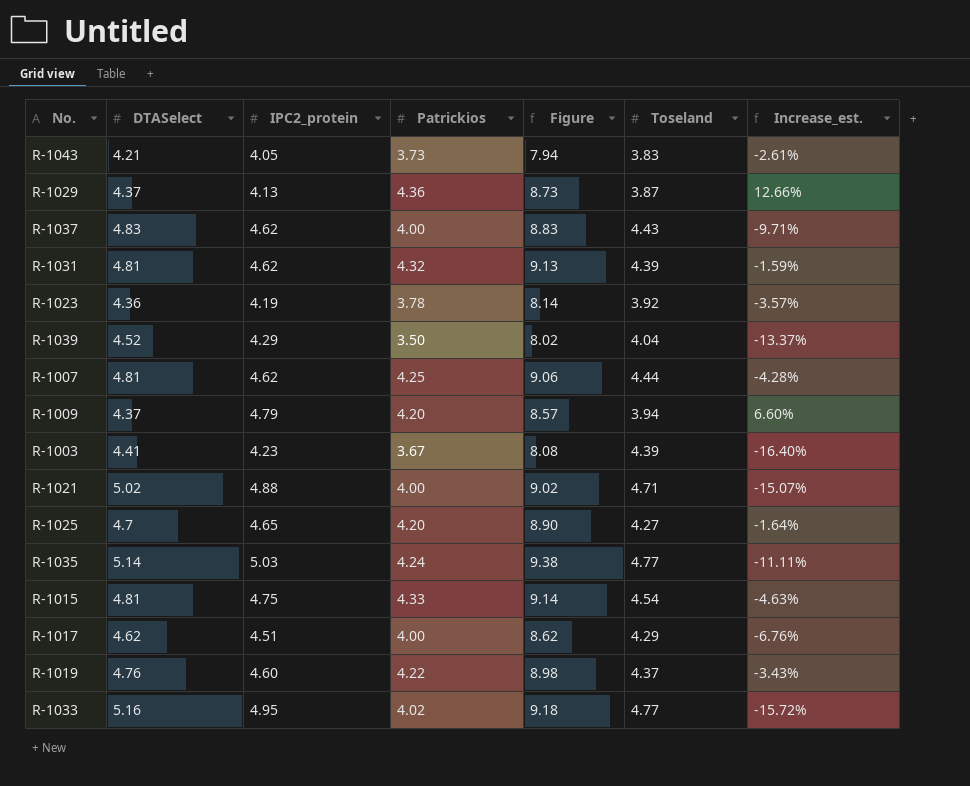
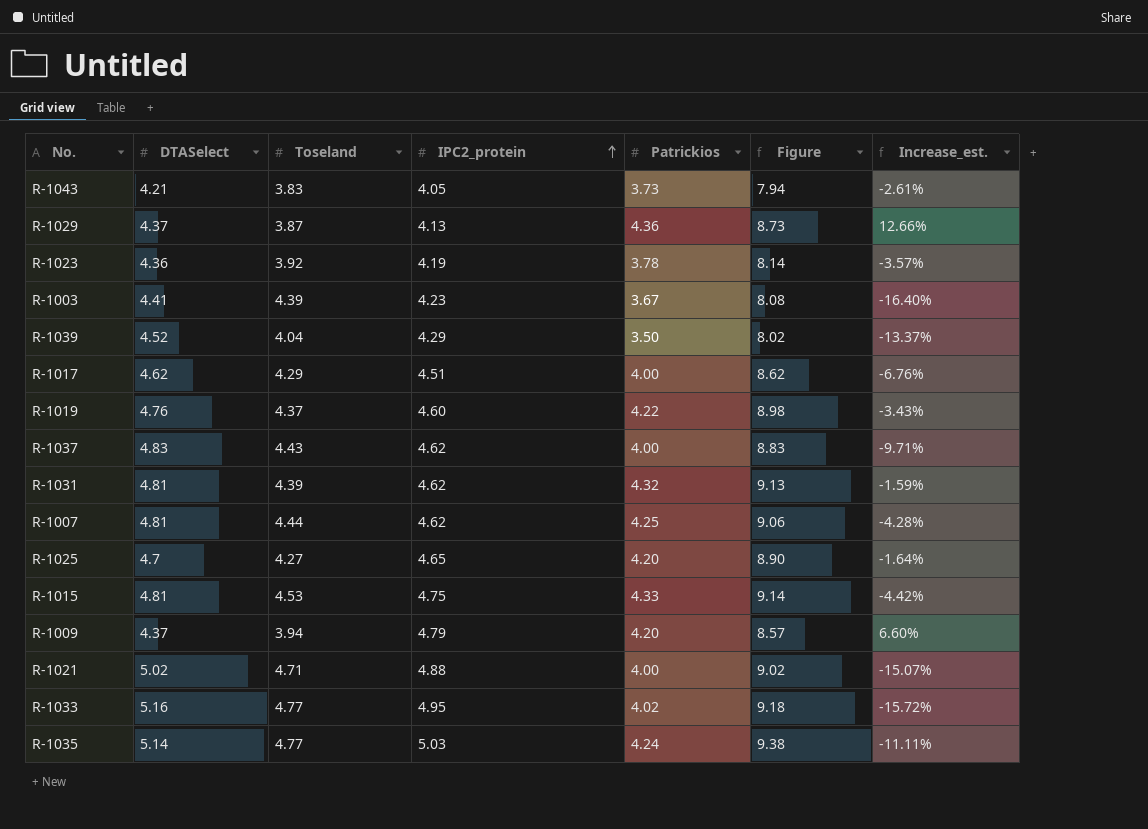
row order: none -> IPC2_protein ascending
column Toseland | position: 6 -> 3
R-1015 | Toseland: 4.54 -> 4.53
R-1015 | Increase_est.: -4.63% -> -4.42%

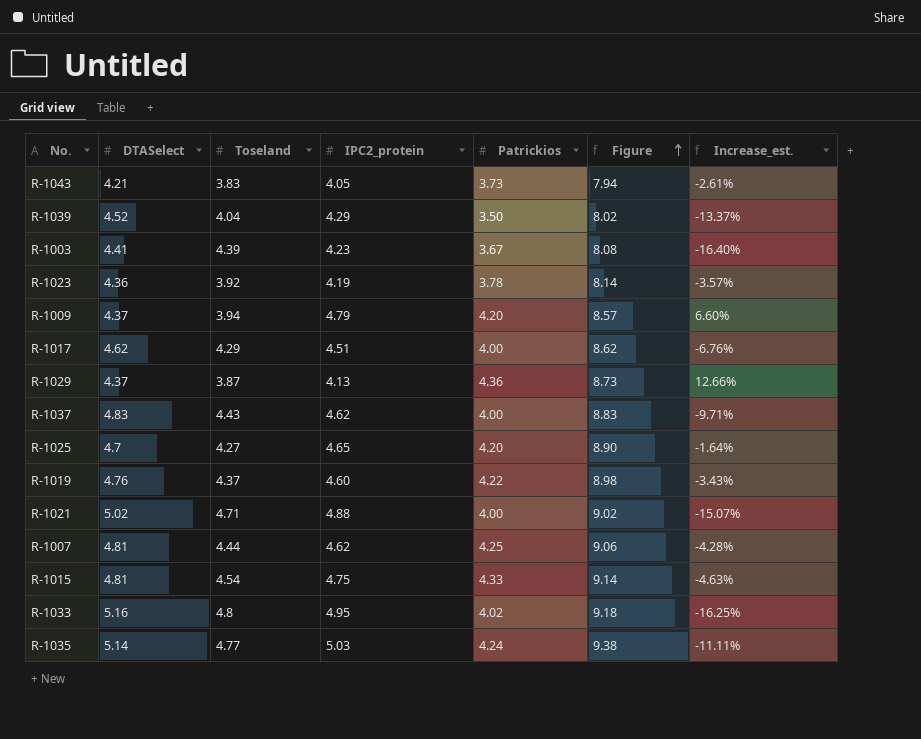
row order: IPC2_protein ascending -> Figure ascending
row R-1031: 4.81 | 4.39 | 4.62 | 4.32 | 9.13 | -1.59% -> none
R-1015 | Toseland: 4.53 -> 4.54
R-1015 | Increase_est.: -4.42% -> -4.63%
R-1033 | Toseland: 4.77 -> 4.8
R-1033 | Increase_est.: -15.72% -> -16.25%

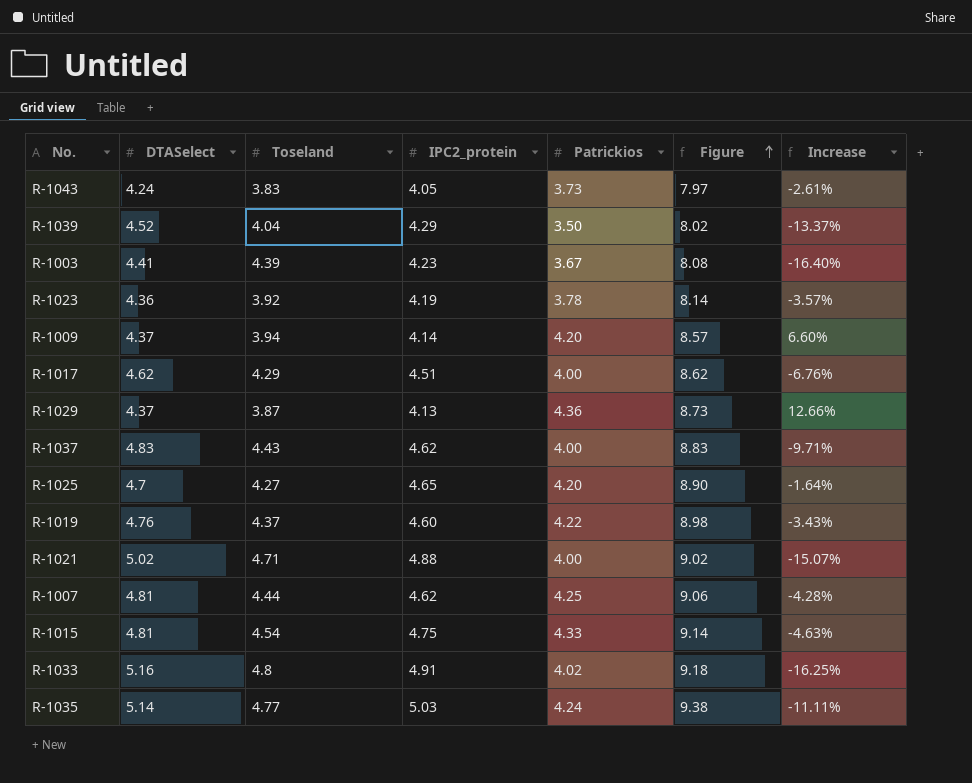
column name: Increase_est. -> Increase
R-1043 | DTASelect: 4.21 -> 4.24
R-1043 | Figure: 7.94 -> 7.97
R-1009 | IPC2_protein: 4.79 -> 4.14
R-1033 | IPC2_protein: 4.95 -> 4.91

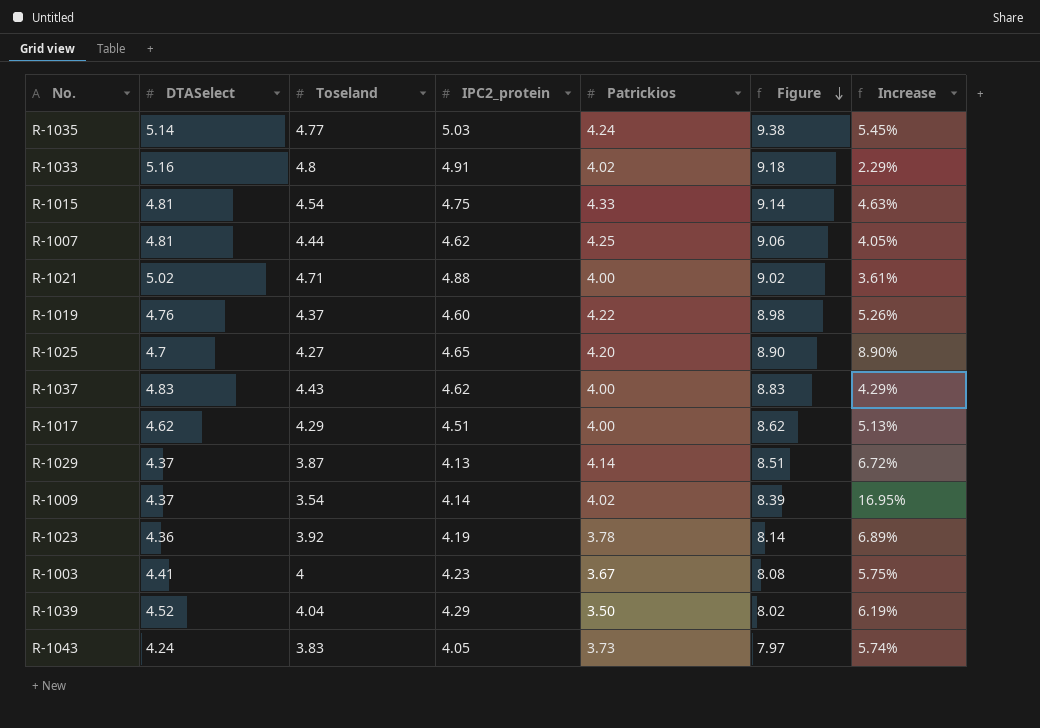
row order: Figure ascending -> Figure descending
column Increase | formula: ([Patrickios] - [Toseland]) / [Toseland] -> ([IPC2_protein] - [Toseland]) / [Toseland]
R-1029 | Patrickios: 4.36 -> 4.14
R-1029 | Figure: 8.73 -> 8.51
R-1009 | Toseland: 3.94 -> 3.54
R-1009 | Patrickios: 4.20 -> 4.02
R-1009 | Figure: 8.57 -> 8.39
R-1003 | Toseland: 4.39 -> 4

